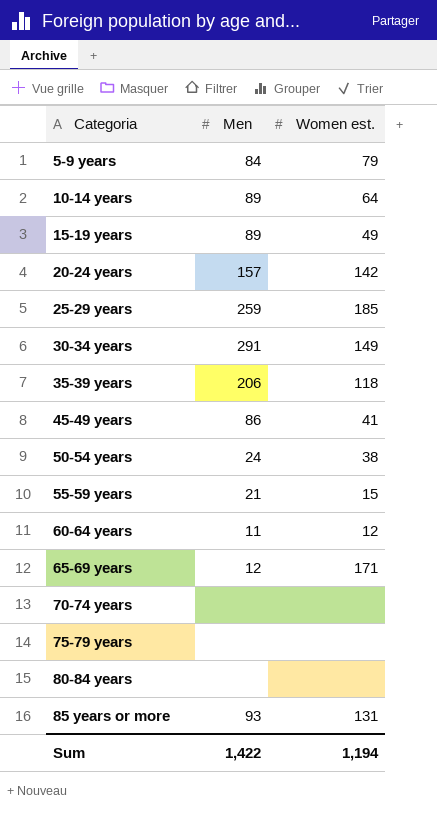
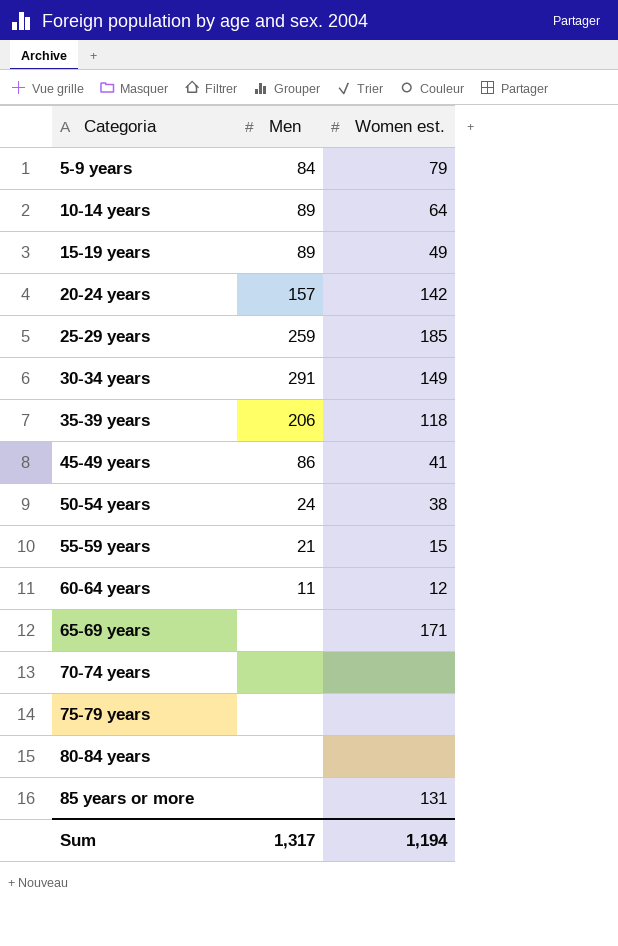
65-69 years | Men: 12 -> none
85 years or more | Men: 93 -> none
Sum | Men: 1,422 -> 1,317

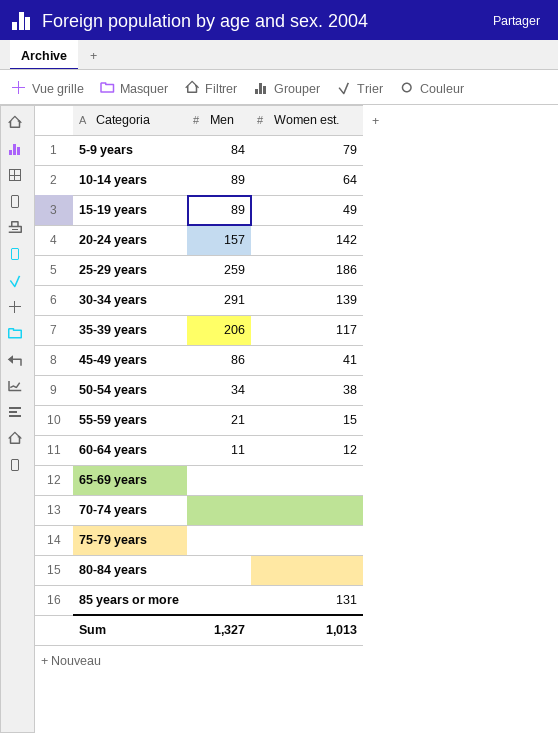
25-29 years | Women est.: 185 -> 186
30-34 years | Women est.: 149 -> 139
35-39 years | Women est.: 118 -> 117
50-54 years | Men: 24 -> 34
65-69 years | Women est.: 171 -> none
Sum | Men: 1,317 -> 1,327
Sum | Women est.: 1,194 -> 1,013

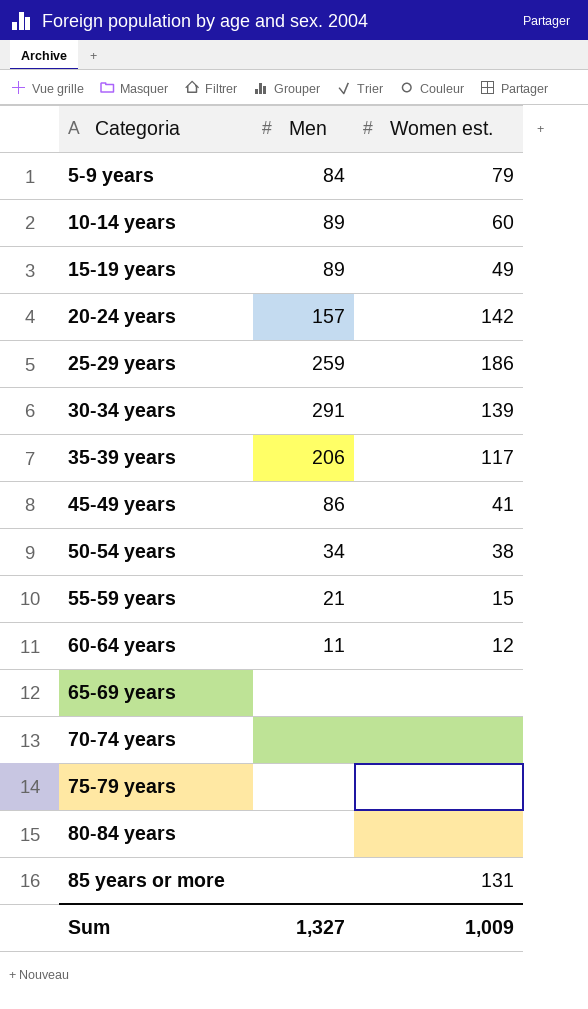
10-14 years | Women est.: 64 -> 60
Sum | Women est.: 1,013 -> 1,009

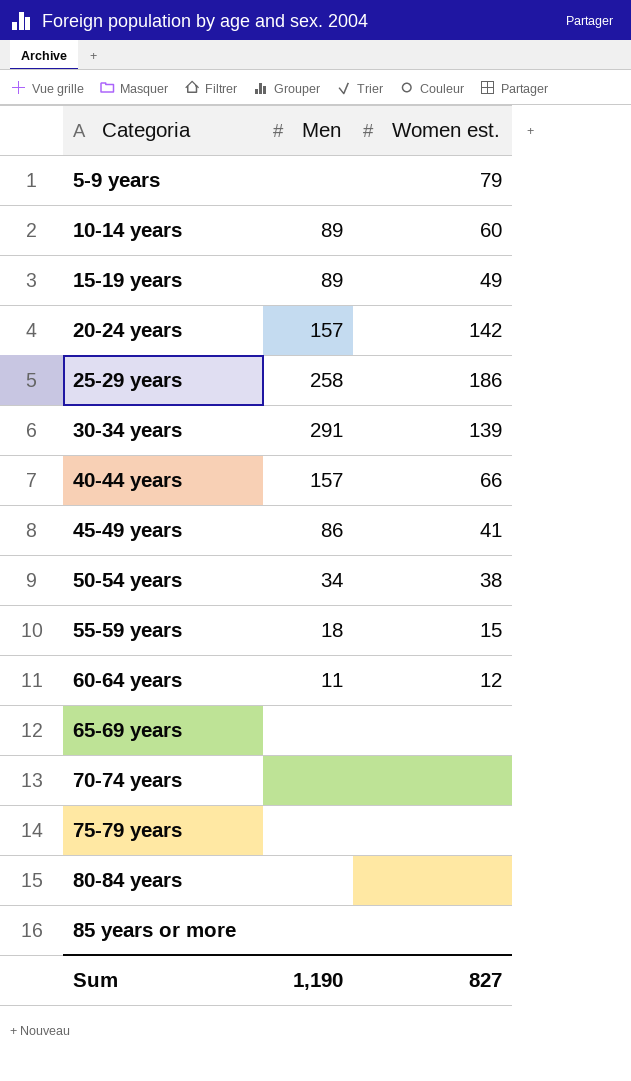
row 35-39 years: 206 | 117 -> none
5-9 years | Men: 84 -> none
25-29 years | Men: 259 -> 258
row 40-44 years: none -> 157 | 66
55-59 years | Men: 21 -> 18
85 years or more | Women est.: 131 -> none
Sum | Men: 1,327 -> 1,190
Sum | Women est.: 1,009 -> 827

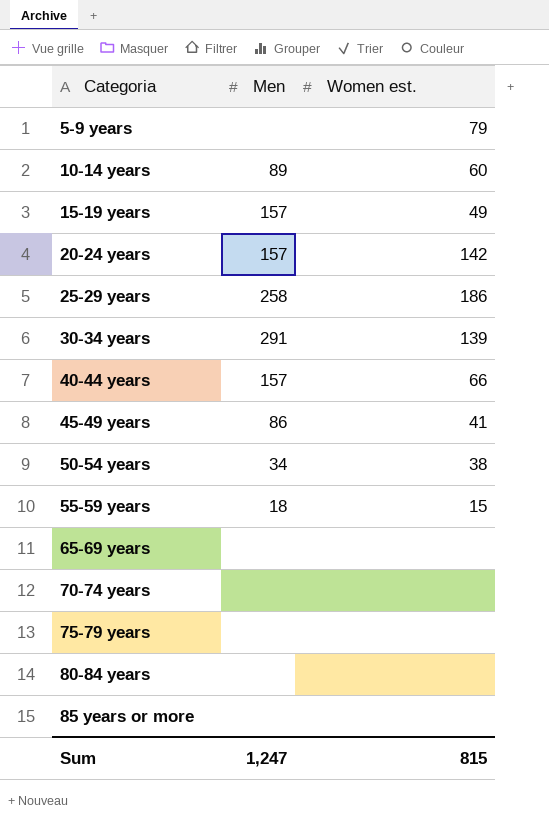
row 60-64 years: 11 | 12 -> none
15-19 years | Men: 89 -> 157
Sum | Men: 1,190 -> 1,247
Sum | Women est.: 827 -> 815

